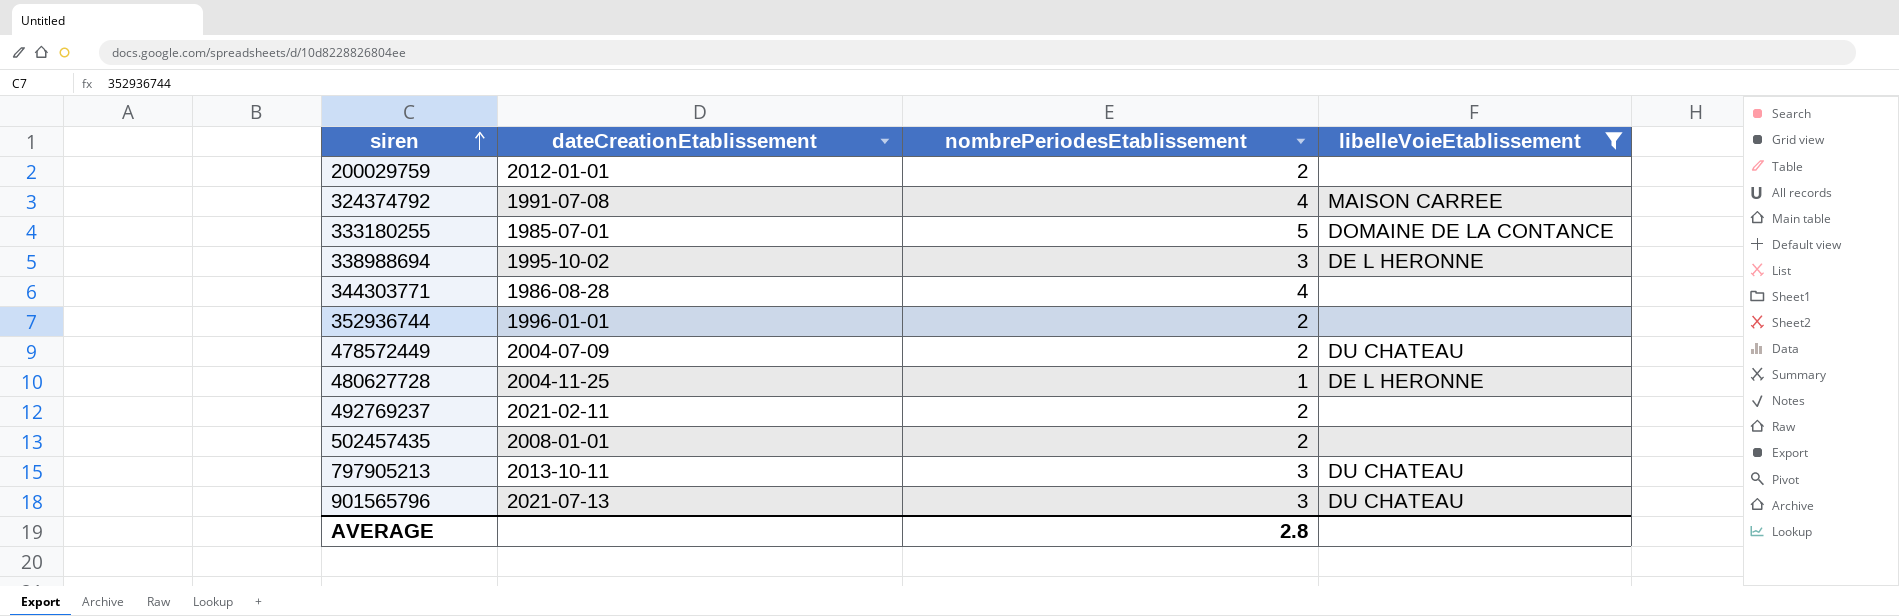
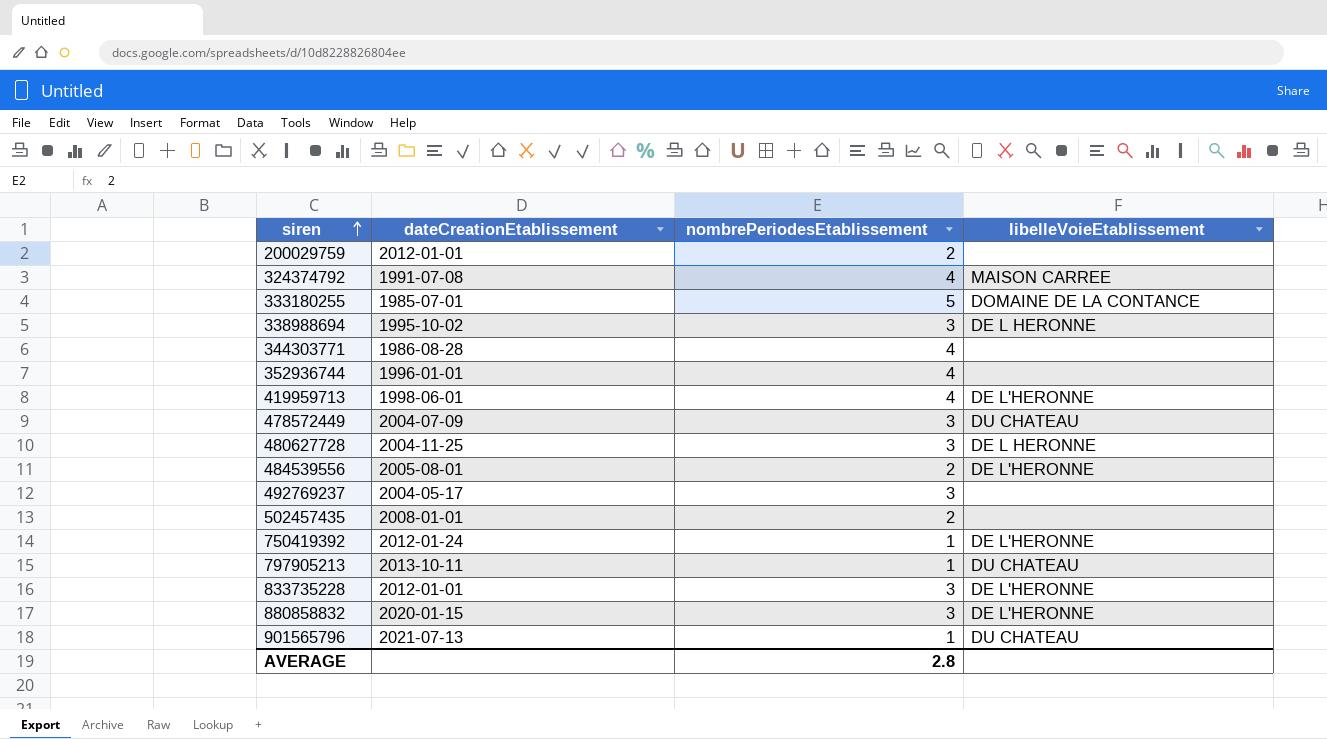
filter: libelleVoieEtablissement != DE L'HERONNE -> none
352936744 | nombrePeriodesEtablissement: 2 -> 4
478572449 | nombrePeriodesEtablissement: 2 -> 3
480627728 | nombrePeriodesEtablissement: 1 -> 3
492769237 | dateCreationEtablissement: 2021-02-11 -> 2004-05-17
492769237 | nombrePeriodesEtablissement: 2 -> 3
797905213 | nombrePeriodesEtablissement: 3 -> 1
901565796 | nombrePeriodesEtablissement: 3 -> 1

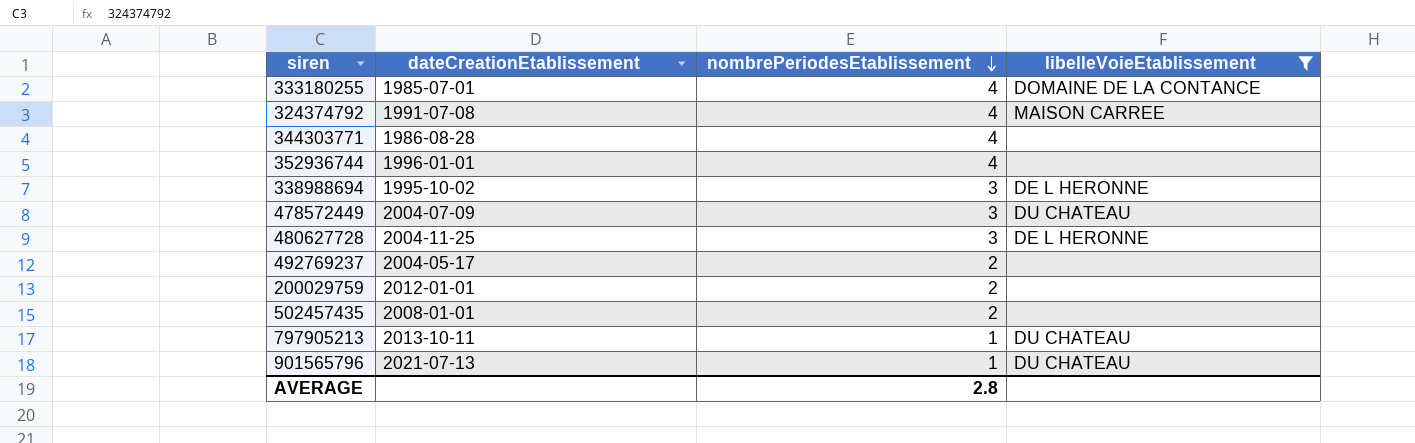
filter: none -> libelleVoieEtablissement != DE L'HERONNE
row order: siren ascending -> nombrePeriodesEtablissement descending
333180255 | nombrePeriodesEtablissement: 5 -> 4
492769237 | nombrePeriodesEtablissement: 3 -> 2

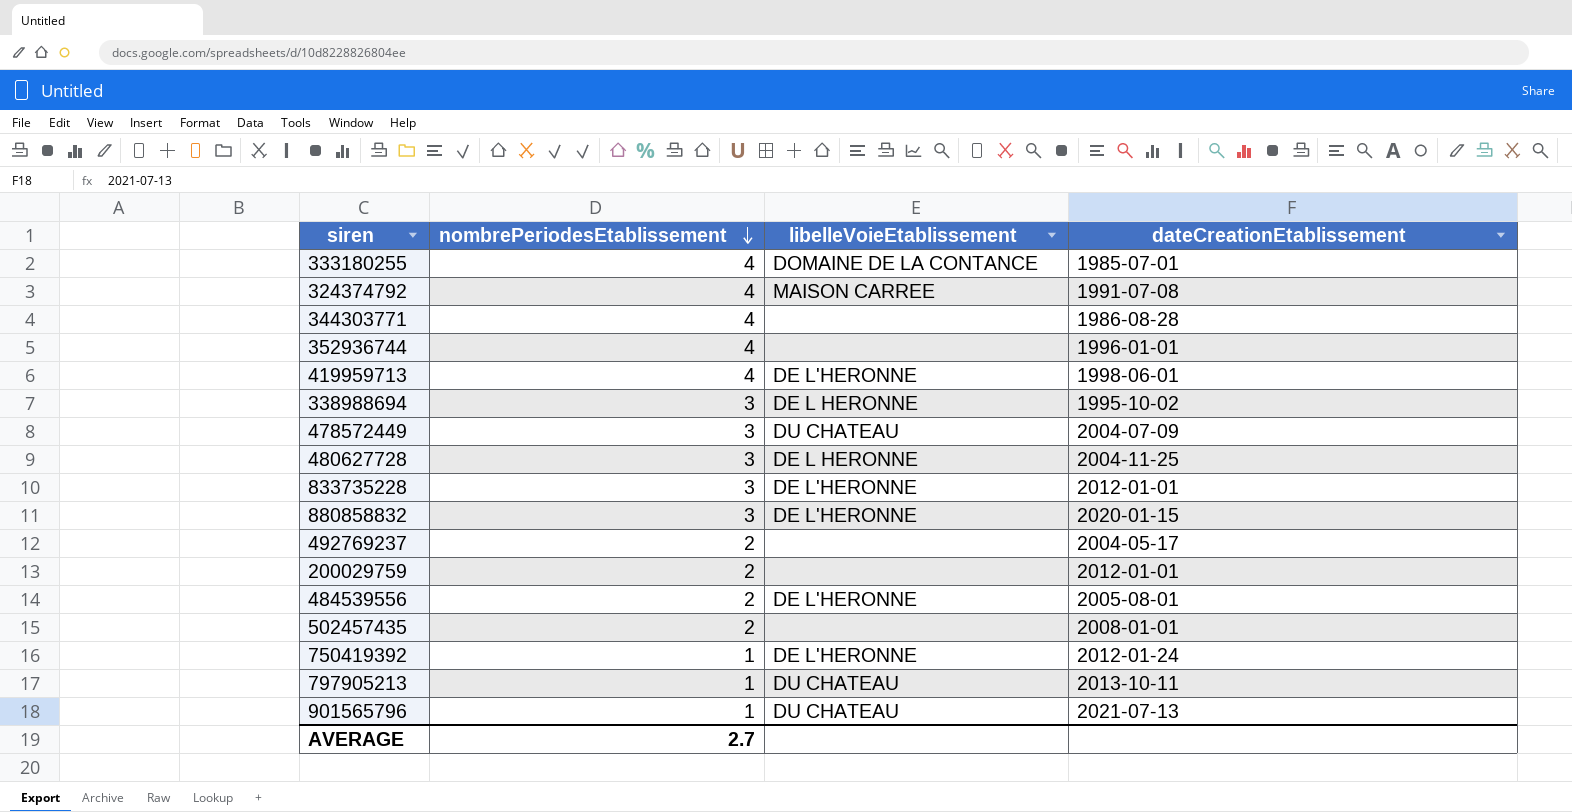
filter: libelleVoieEtablissement != DE L'HERONNE -> none
column dateCreationEtablissement | position: 2 -> 4
AVERAGE | nombrePeriodesEtablissement: 2.8 -> 2.7

